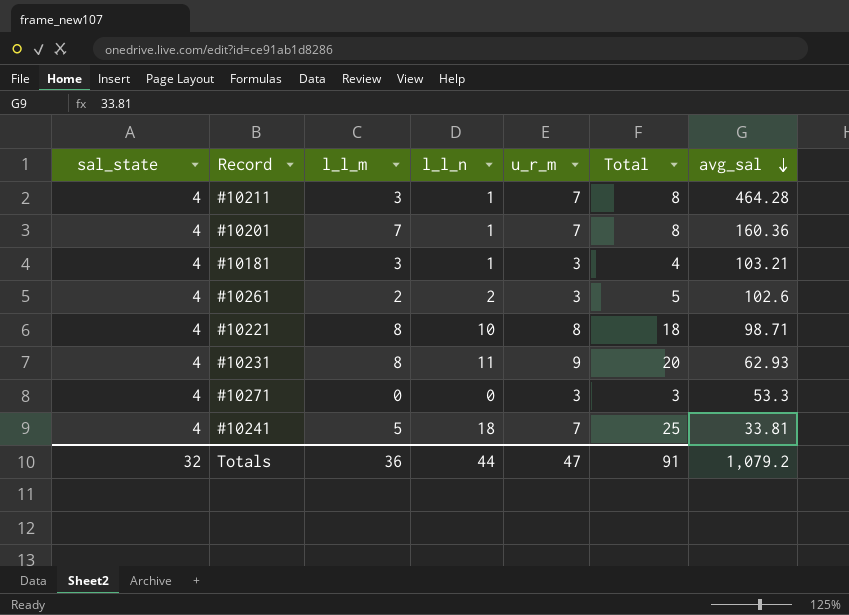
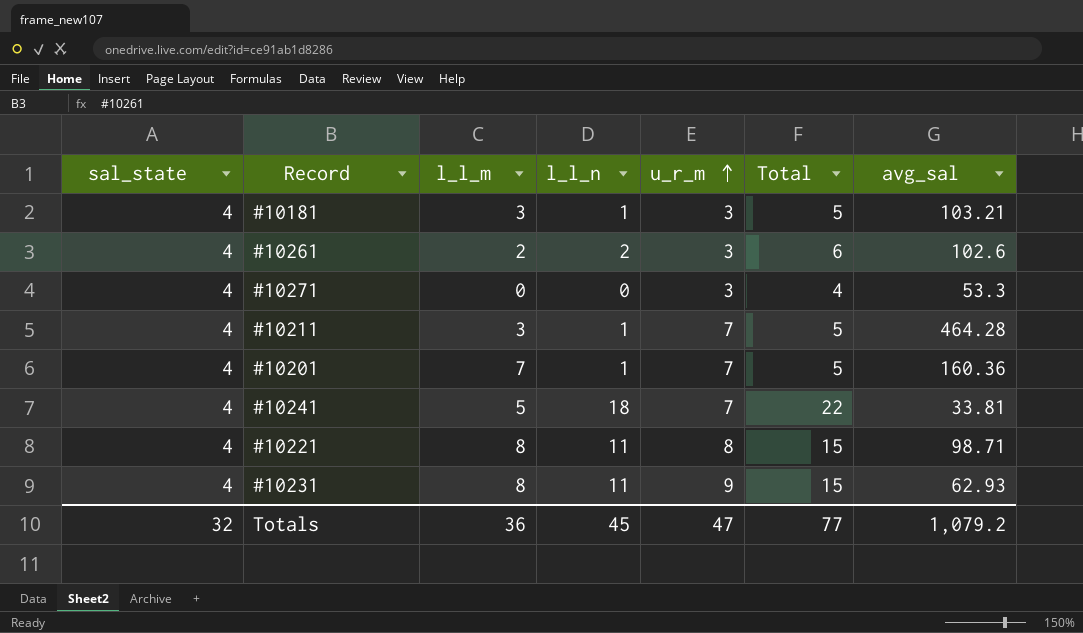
row order: avg_sal descending -> u_r_m ascending
column Total | formula: [l_l_n] + [u_r_m] -> [sal_state] + [l_l_n]
#10221 | l_l_n: 10 -> 11
Totals | l_l_n: 44 -> 45
Totals | Total: 91 -> 77

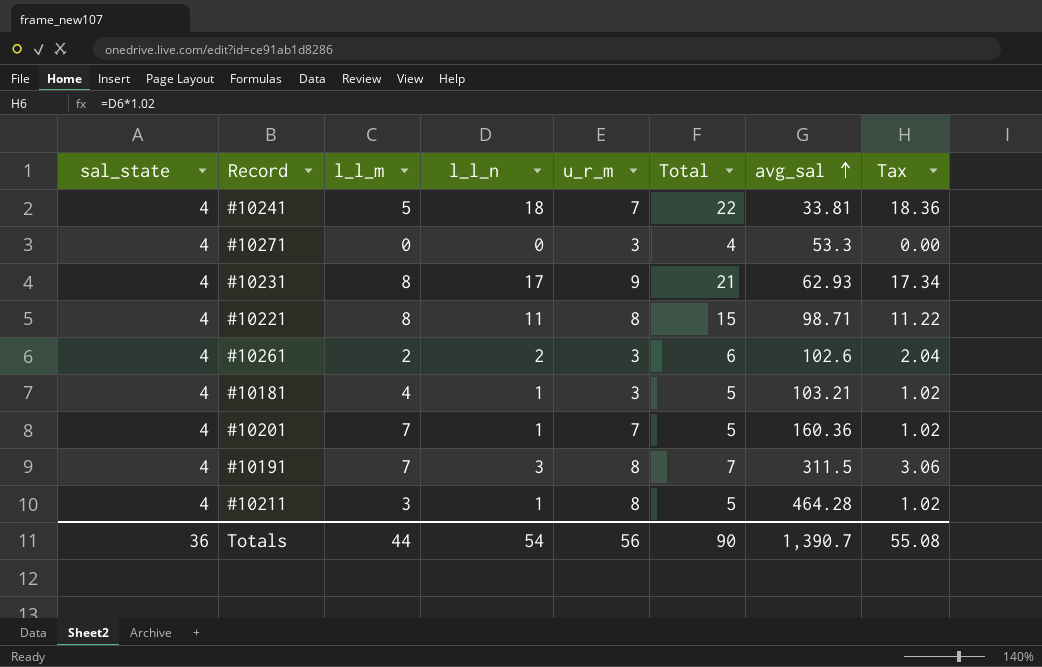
row order: u_r_m ascending -> avg_sal ascending
column Tax | formula: none -> [l_l_n] * 1.02
#10231 | l_l_n: 11 -> 17
#10231 | Total: 15 -> 21
#10181 | l_l_m: 3 -> 4
row #10191: none -> 4 | 7 | 3 | 8 | 7 | 311.5 | 3.06
#10211 | u_r_m: 7 -> 8
Totals | sal_state: 32 -> 36
Totals | l_l_m: 36 -> 44
Totals | l_l_n: 45 -> 54
Totals | u_r_m: 47 -> 56
Totals | Total: 77 -> 90
Totals | avg_sal: 1,079.2 -> 1,390.7

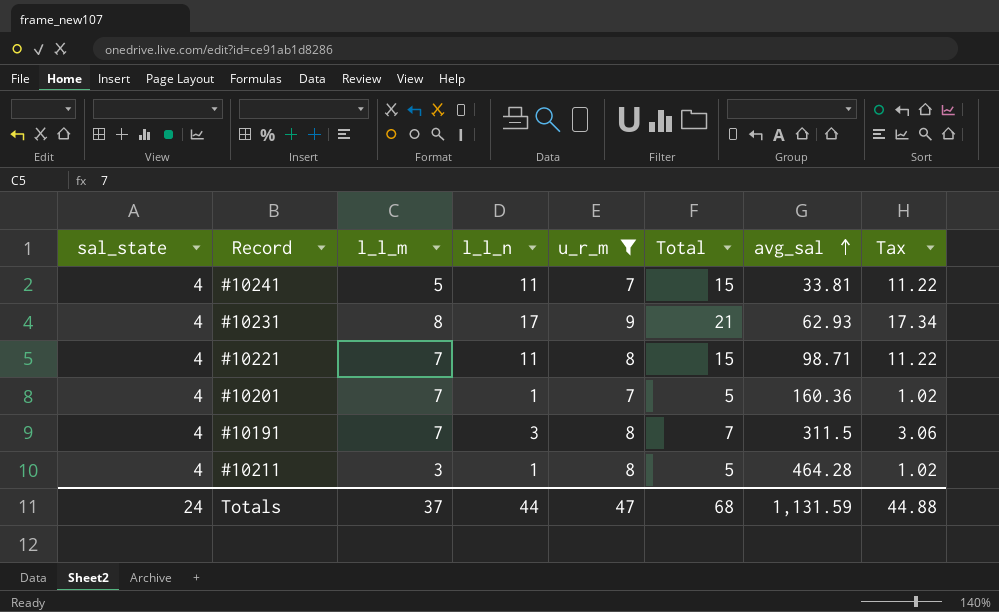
filter: none -> u_r_m != 3
#10241 | l_l_n: 18 -> 11
#10241 | Total: 22 -> 15
#10241 | Tax: 18.36 -> 11.22
#10221 | l_l_m: 8 -> 7
Totals | sal_state: 36 -> 24
Totals | l_l_m: 44 -> 37
Totals | l_l_n: 54 -> 44
Totals | u_r_m: 56 -> 47
Totals | Total: 90 -> 68
Totals | avg_sal: 1,390.7 -> 1,131.59
Totals | Tax: 55.08 -> 44.88

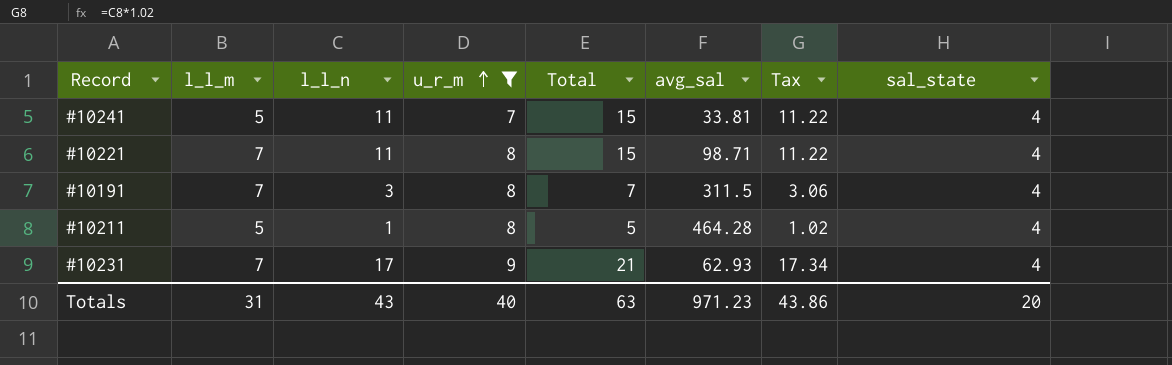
row order: avg_sal ascending -> u_r_m ascending
column sal_state | position: 1 -> 8
row #10201: 4 | 7 | 1 | 7 | 5 | 160.36 | 1.02 -> none
#10211 | l_l_m: 3 -> 5
#10231 | l_l_m: 8 -> 7
Totals | l_l_m: 37 -> 31
Totals | l_l_n: 44 -> 43
Totals | u_r_m: 47 -> 40
Totals | Total: 68 -> 63
Totals | avg_sal: 1,131.59 -> 971.23
Totals | Tax: 44.88 -> 43.86
Totals | sal_state: 24 -> 20

